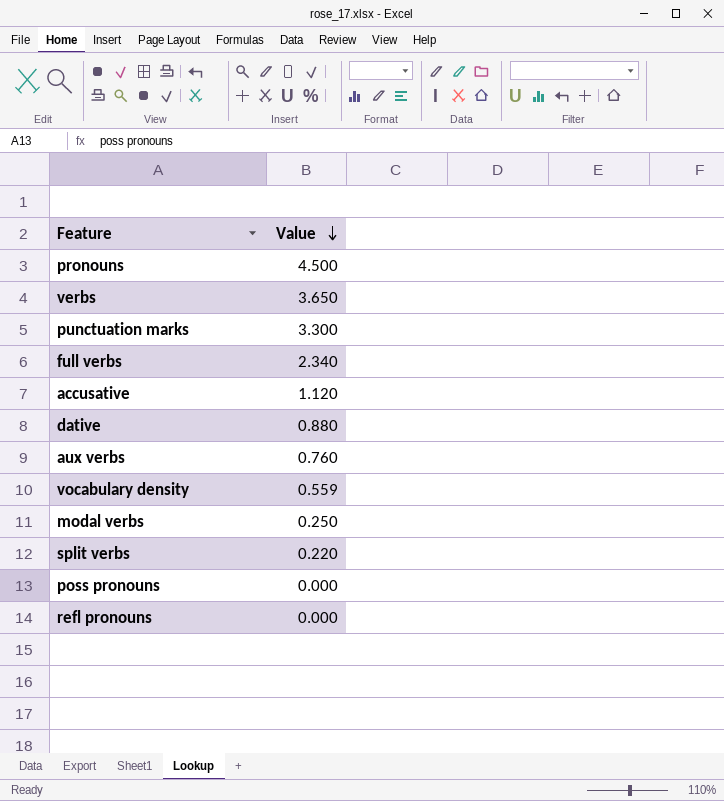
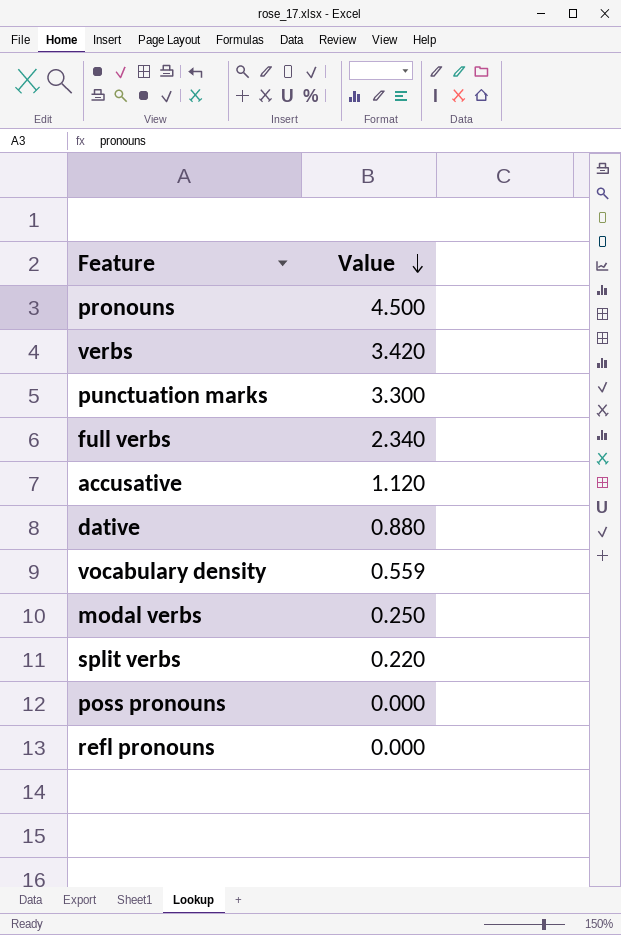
row aux verbs: 0.760 -> none
verbs | Value: 3.650 -> 3.420

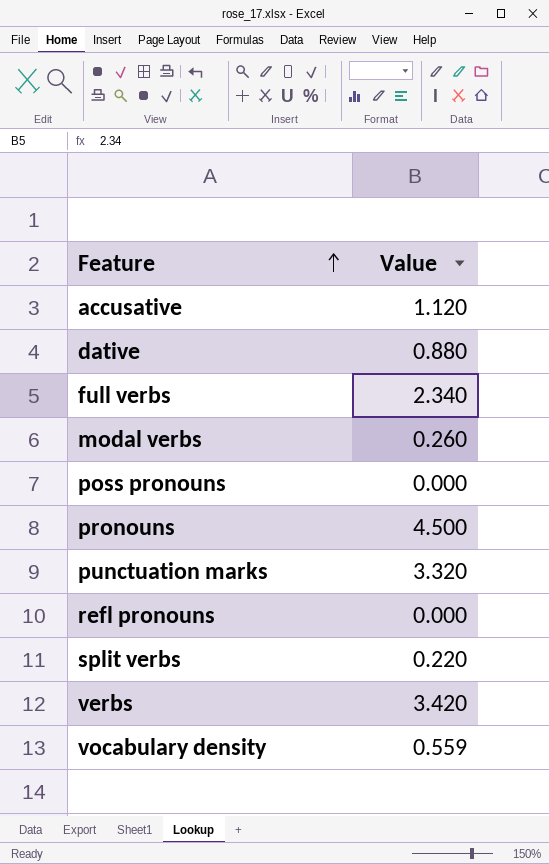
row order: Value descending -> Feature ascending
modal verbs | Value: 0.250 -> 0.260
punctuation marks | Value: 3.300 -> 3.320

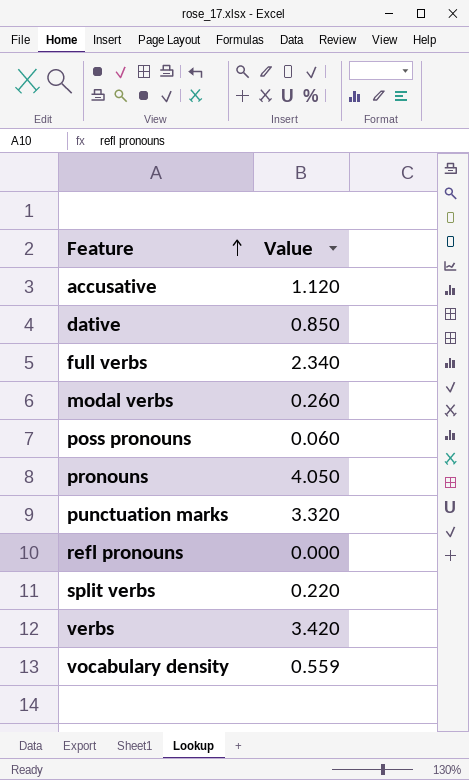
dative | Value: 0.880 -> 0.850
poss pronouns | Value: 0.000 -> 0.060
pronouns | Value: 4.500 -> 4.050

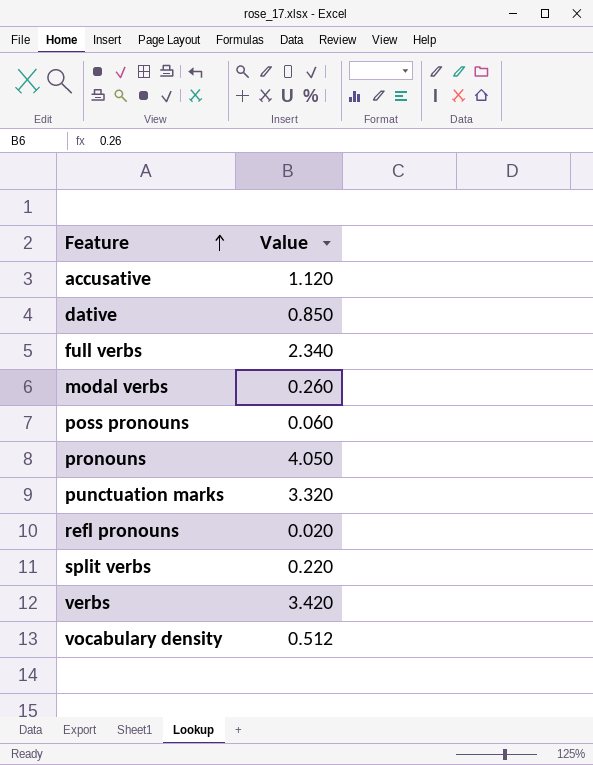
refl pronouns | Value: 0.000 -> 0.020
vocabulary density | Value: 0.559 -> 0.512

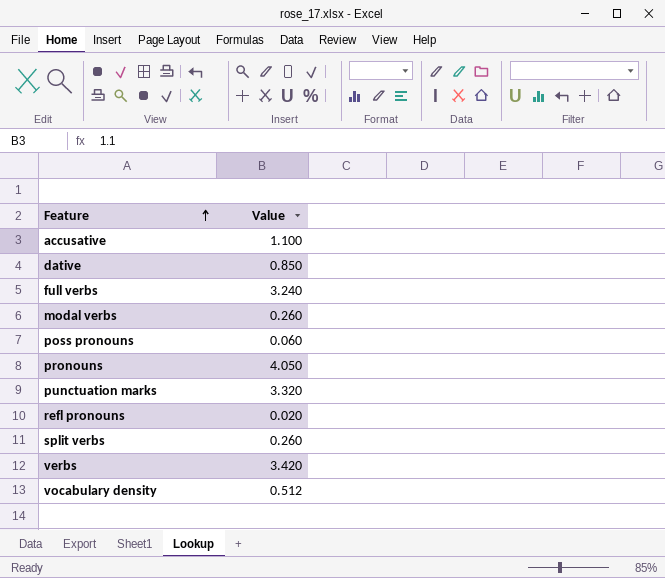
accusative | Value: 1.120 -> 1.100
full verbs | Value: 2.340 -> 3.240
split verbs | Value: 0.220 -> 0.260

